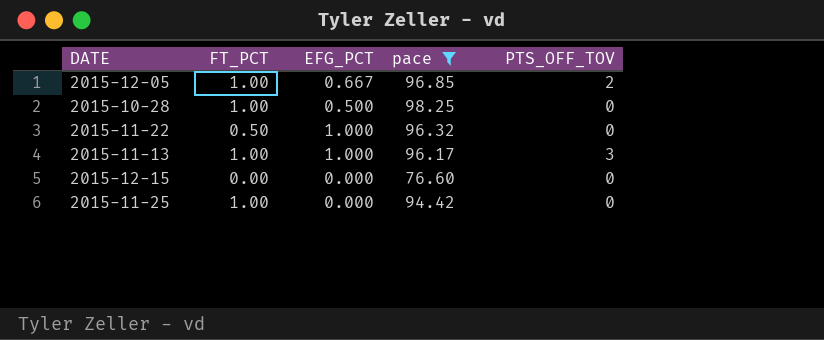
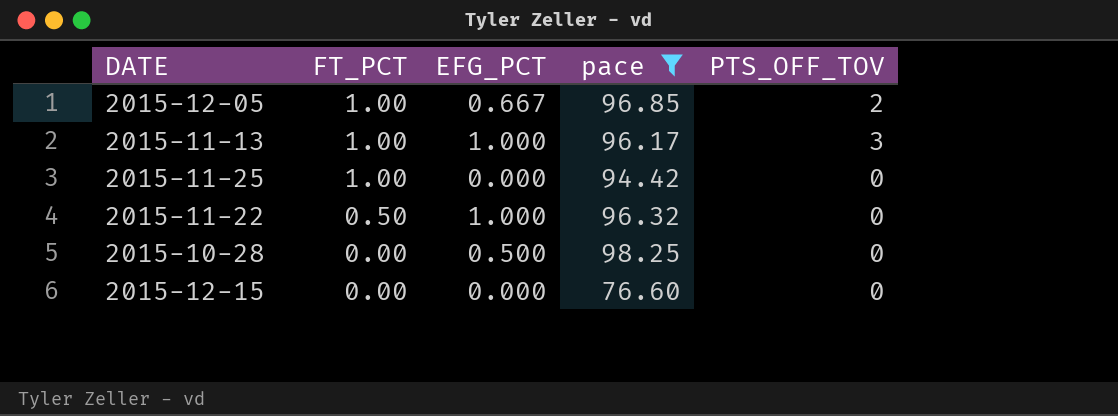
row order: none -> FT_PCT descending
2015-10-28 | FT_PCT: 1.00 -> 0.00

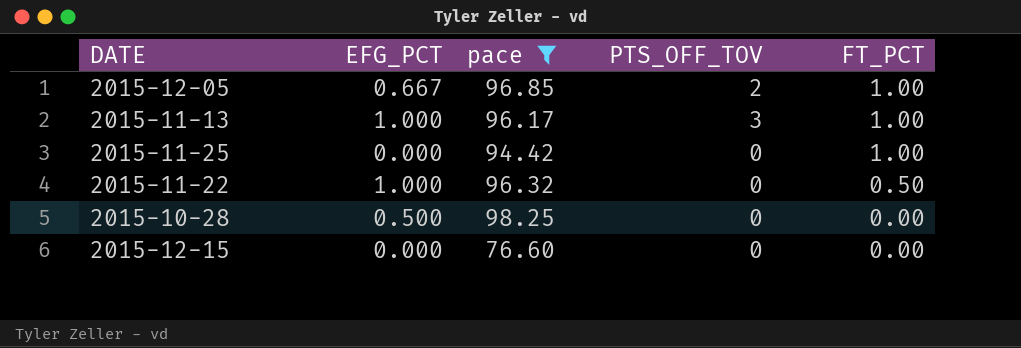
column FT_PCT | position: 2 -> 5

